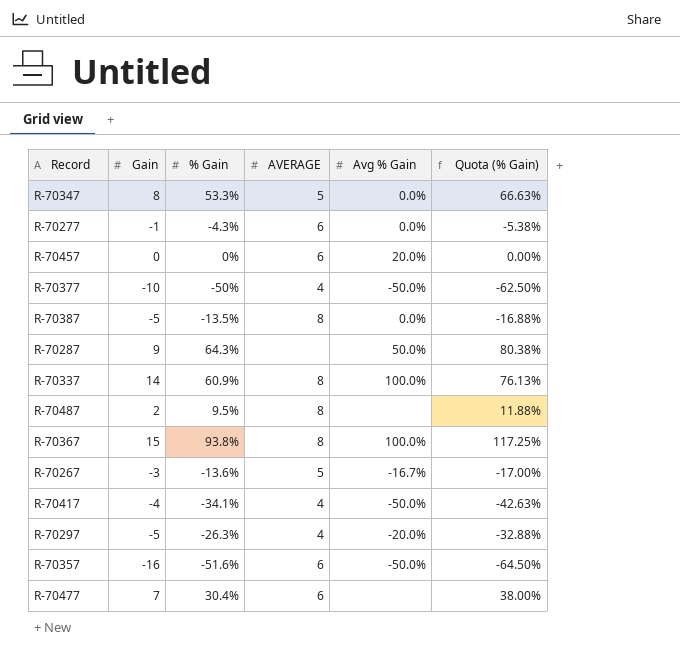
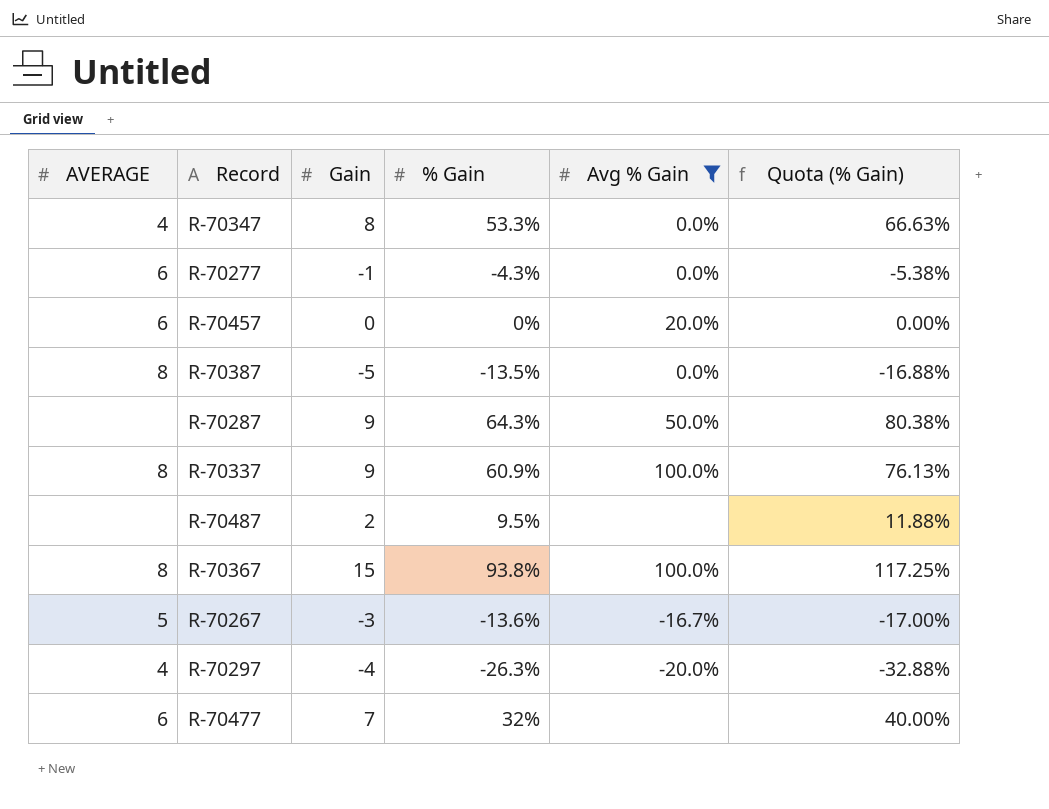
filter: none -> Avg % Gain != -50.0%
column AVERAGE | position: 4 -> 1
R-70347 | AVERAGE: 5 -> 4
R-70337 | Gain: 14 -> 9
R-70487 | AVERAGE: 8 -> none
R-70297 | Gain: -5 -> -4
R-70477 | % Gain: 30.4% -> 32%
R-70477 | Quota (% Gain): 38.00% -> 40.00%

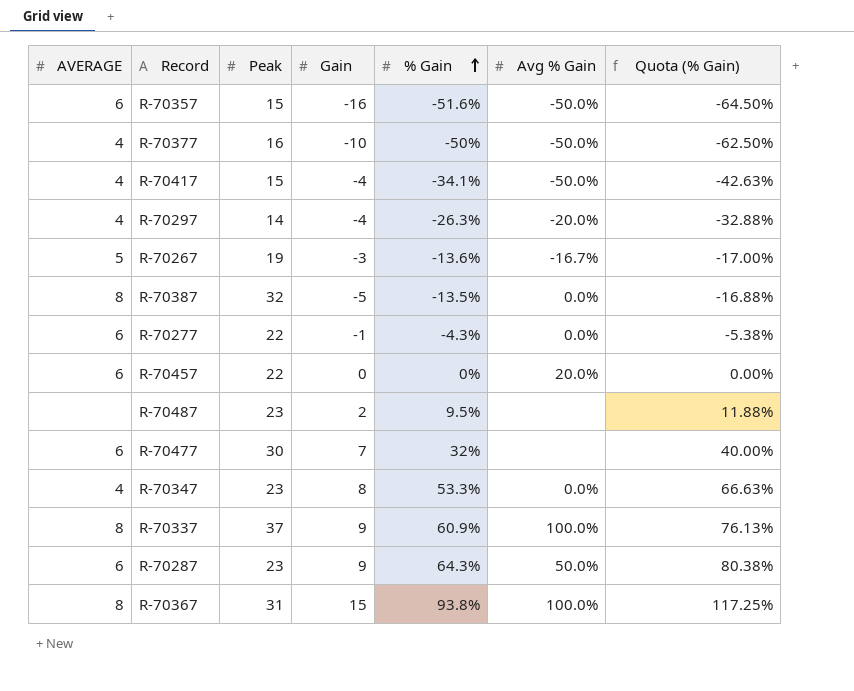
filter: Avg % Gain != -50.0% -> none
row order: none -> % Gain ascending
column Peak | position: none -> 3
R-70287 | AVERAGE: none -> 6

